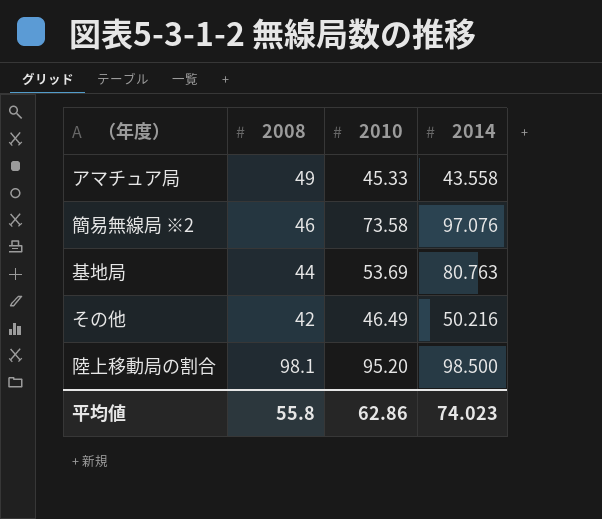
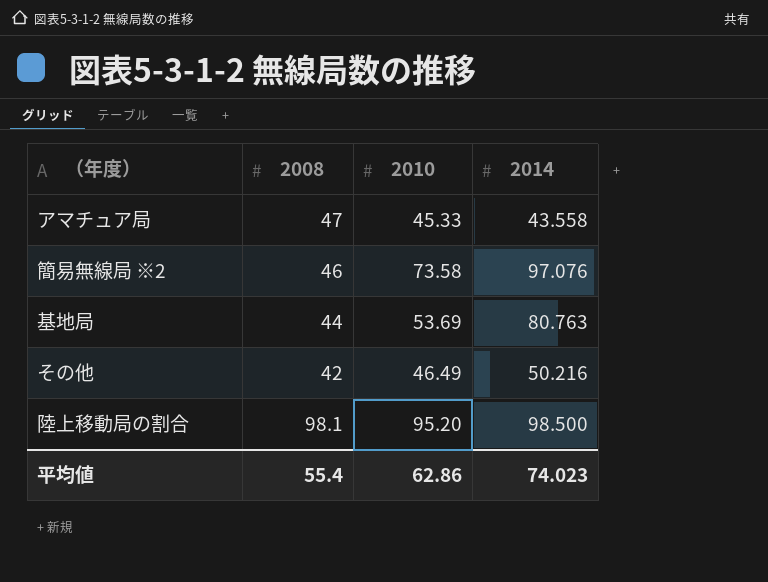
アマチュア局 | 2008: 49 -> 47
平均値 | 2008: 55.8 -> 55.4

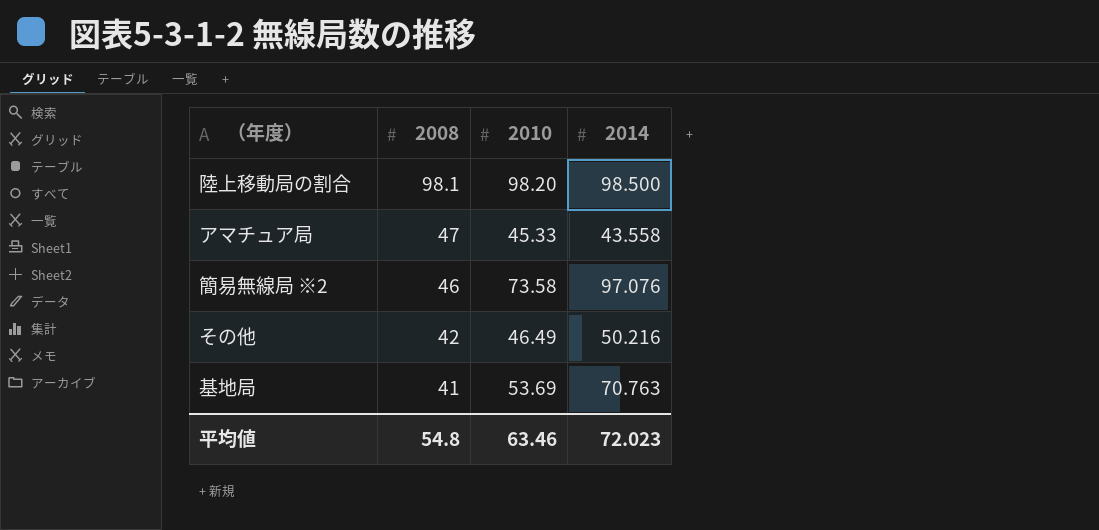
row order: none -> 2008 descending
陸上移動局の割合 | 2010: 95.20 -> 98.20
基地局 | 2008: 44 -> 41
基地局 | 2014: 80.763 -> 70.763
平均値 | 2008: 55.4 -> 54.8
平均値 | 2010: 62.86 -> 63.46
平均値 | 2014: 74.023 -> 72.023

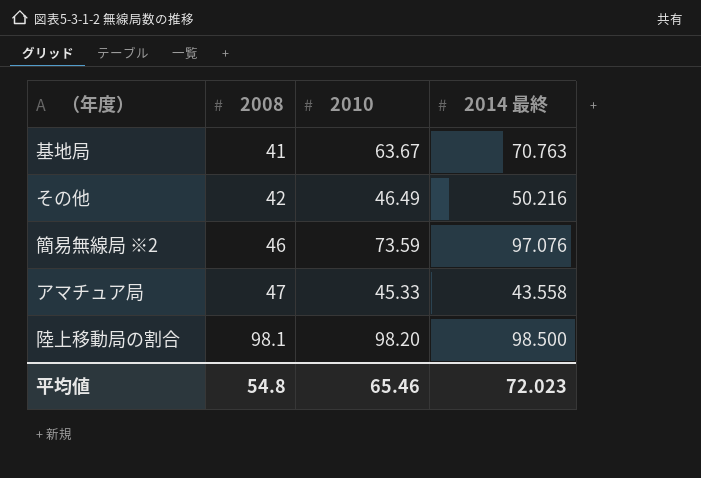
row order: 2008 descending -> 2008 ascending
column name: 2014 -> 2014 最終
基地局 | 2010: 53.69 -> 63.67
簡易無線局 ※2 | 2010: 73.58 -> 73.59
平均値 | 2010: 63.46 -> 65.46

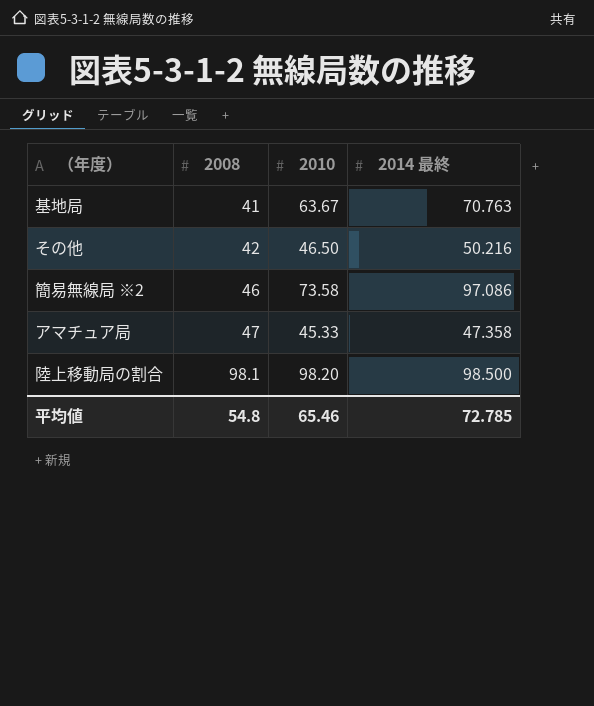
その他 | 2010: 46.49 -> 46.50
簡易無線局 ※2 | 2010: 73.59 -> 73.58
簡易無線局 ※2 | 2014 最終: 97.076 -> 97.086
アマチュア局 | 2014 最終: 43.558 -> 47.358
平均値 | 2014 最終: 72.023 -> 72.785

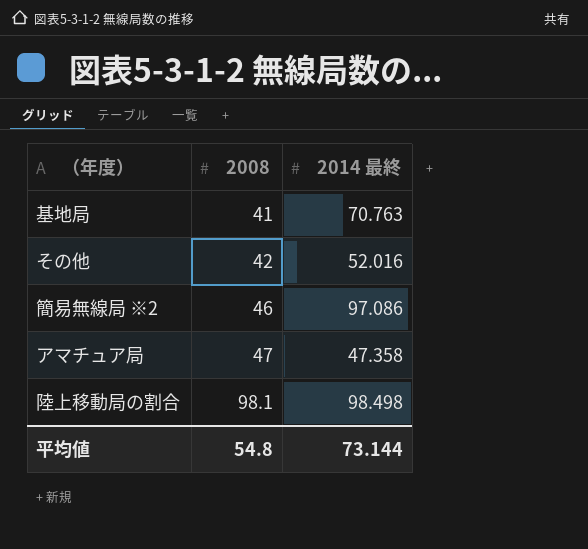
column 2010 | position: 3 -> none
その他 | 2014 最終: 50.216 -> 52.016
陸上移動局の割合 | 2014 最終: 98.500 -> 98.498
平均値 | 2014 最終: 72.785 -> 73.144

